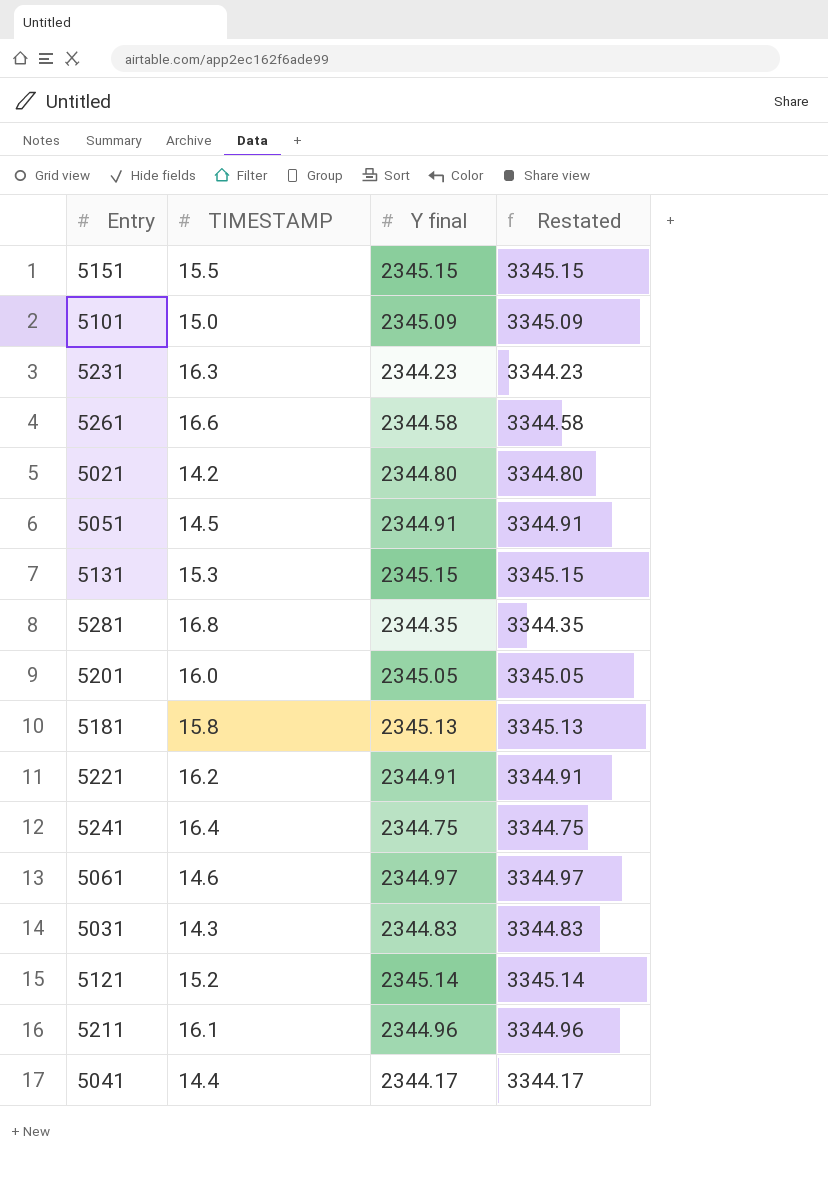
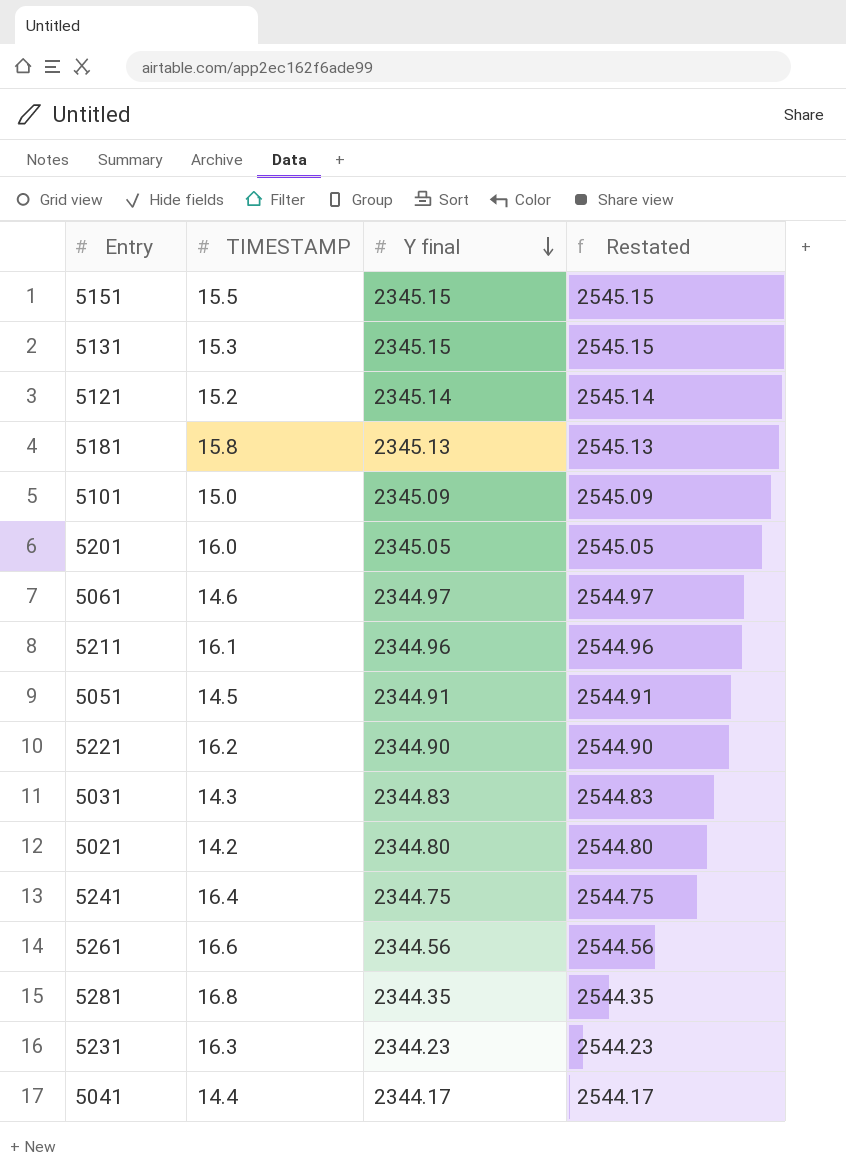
row order: none -> Y final descending
column Restated | formula: [Y final] + 1000 -> [Y final] + 200
5221 | Y final: 2344.91 -> 2344.90
5261 | Y final: 2344.58 -> 2344.56

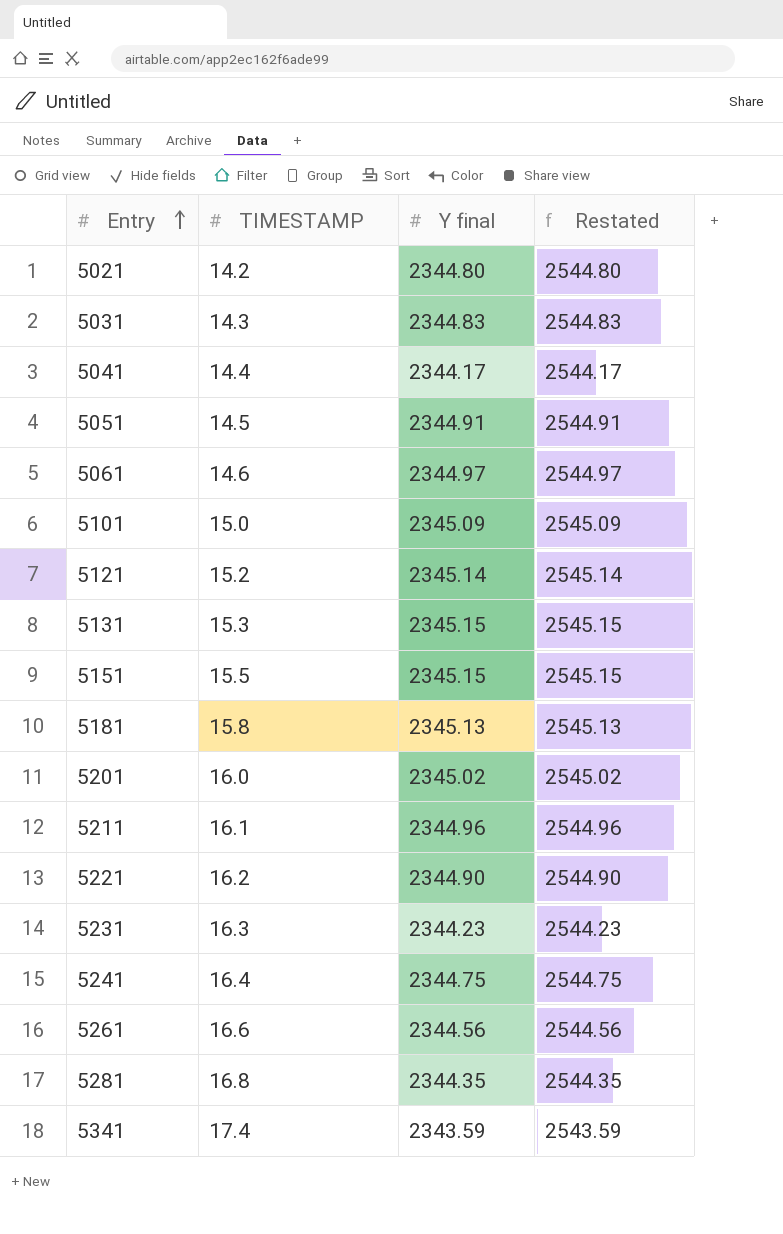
row order: Y final descending -> Entry ascending
5201 | Y final: 2345.05 -> 2345.02
5201 | Restated: 2545.05 -> 2545.02
row 5341: none -> 17.4 | 2343.59 | 2543.59

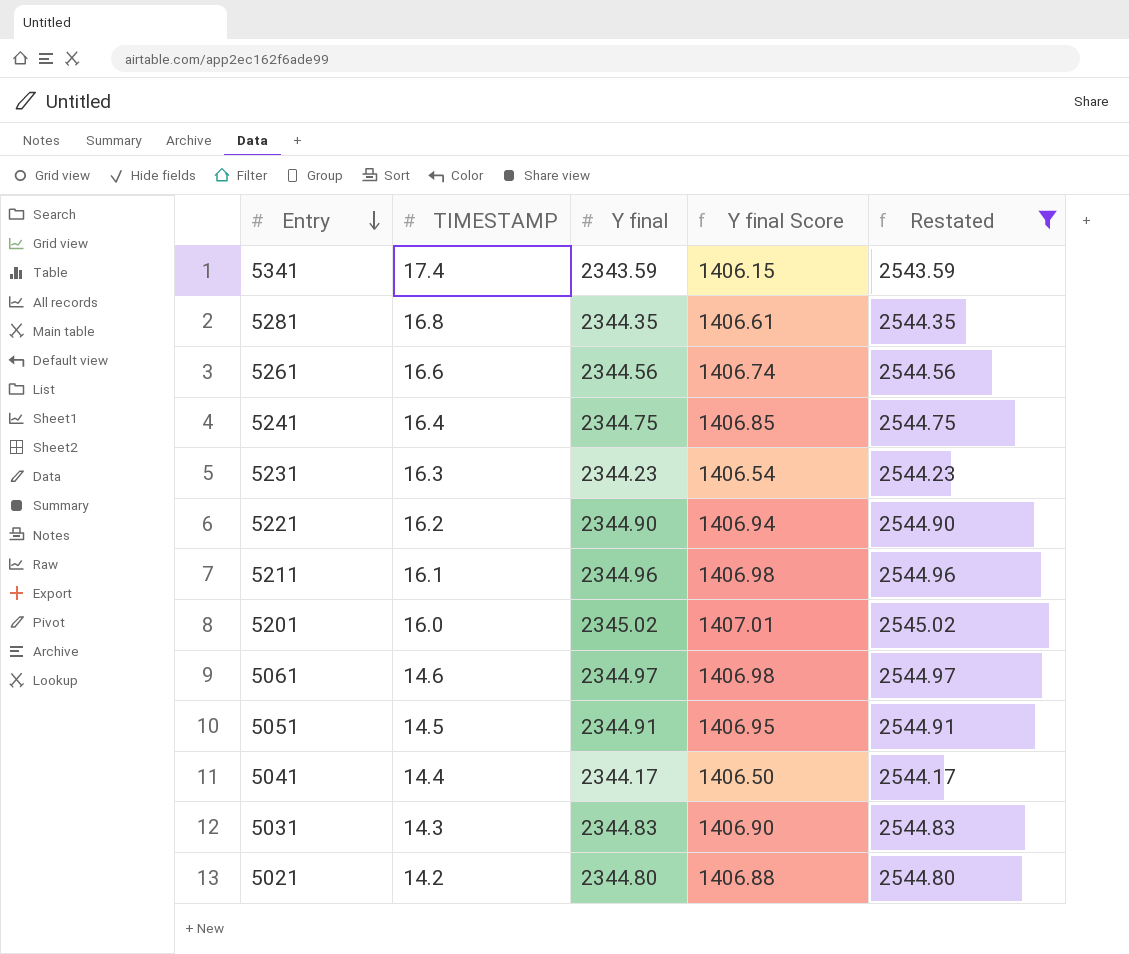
filter: none -> Restated <= 2545.02
row order: Entry ascending -> Entry descending
column Y final Score | formula: none -> [Y final] * 0.6

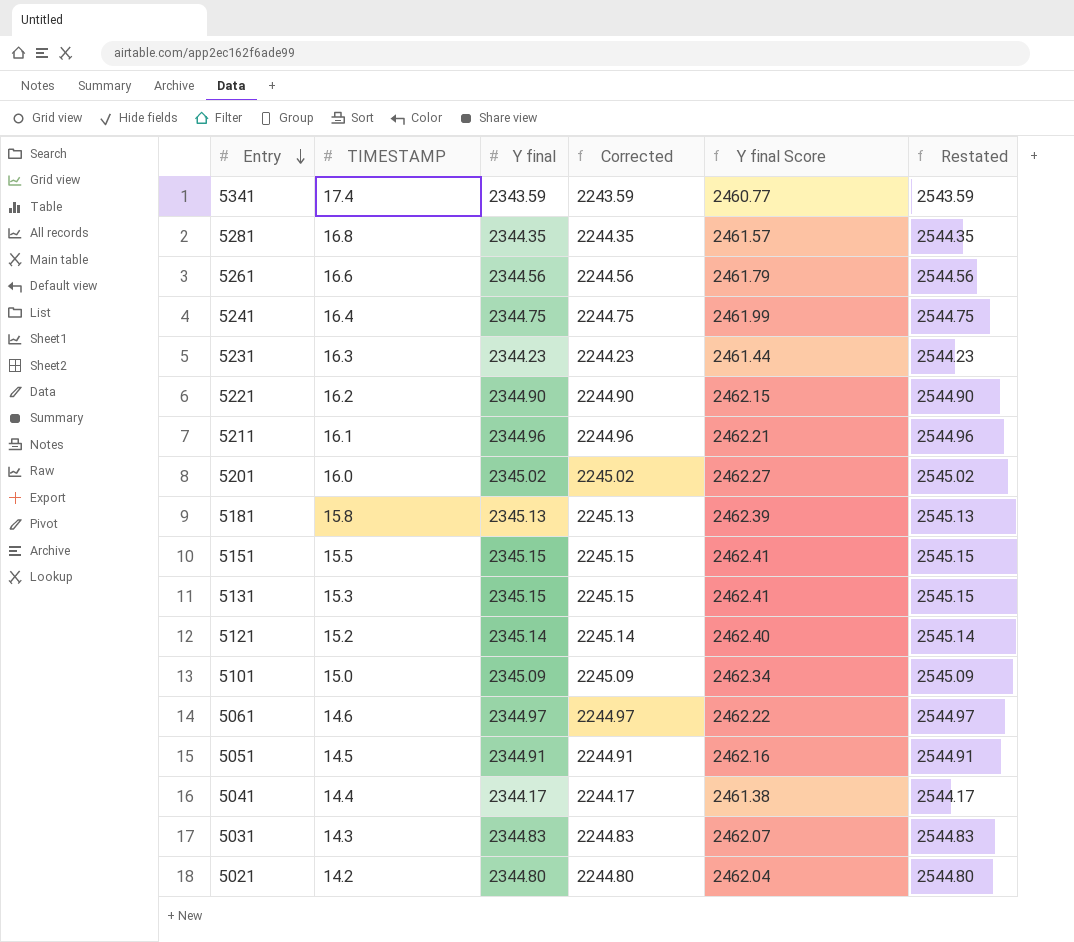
filter: Restated <= 2545.02 -> none
column Corrected | formula: none -> [Y final] - 100
column Y final Score | formula: [Y final] * 0.6 -> [Y final] * 1.05

